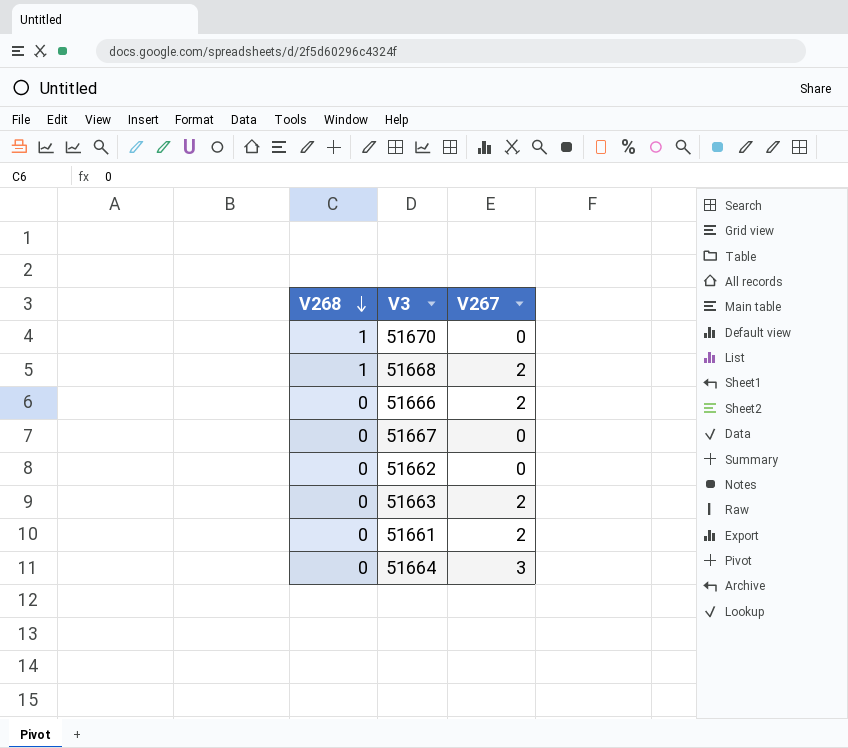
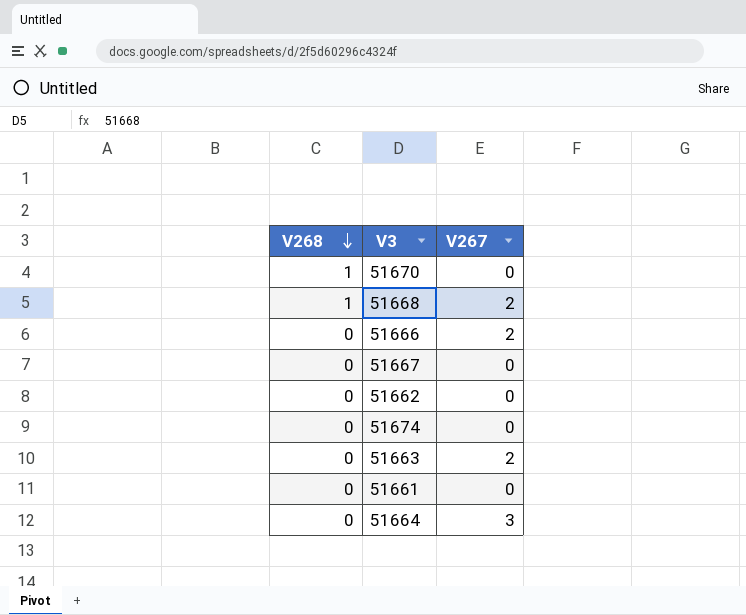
row 51674: none -> 0 | 0
51661 | V267: 2 -> 0

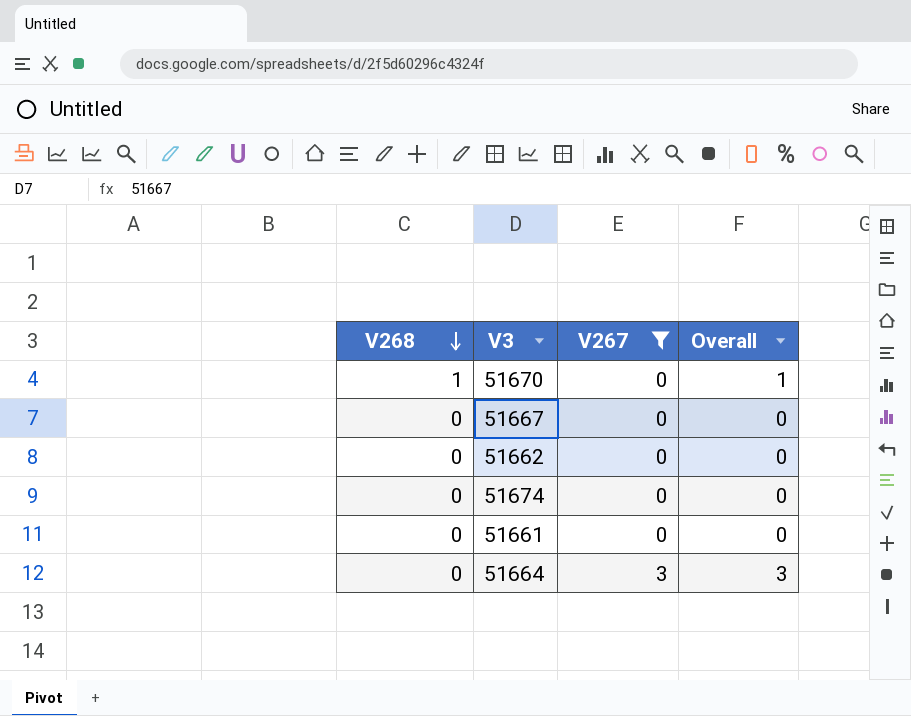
filter: none -> V267 != 2
column Overall | formula: none -> [V268] + [V267]

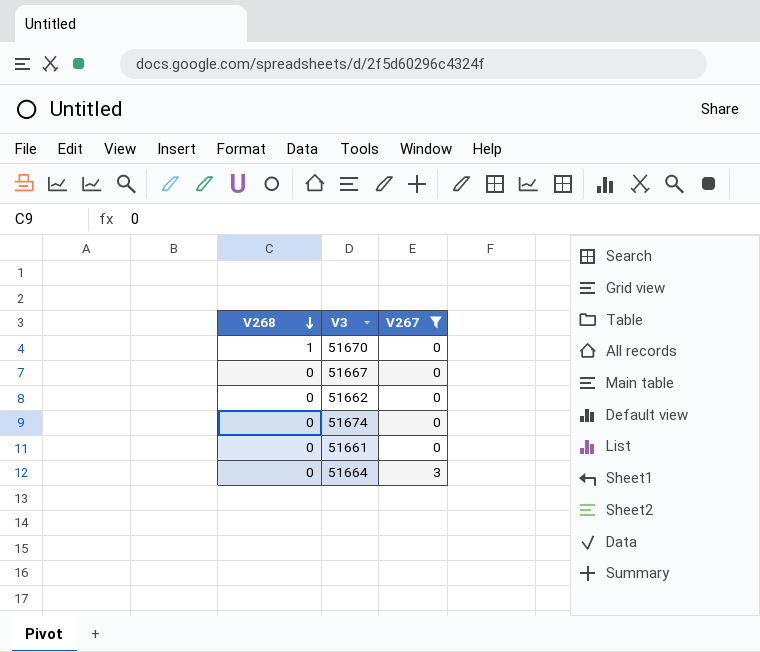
column Overall | formula: [V268] + [V267] -> none

